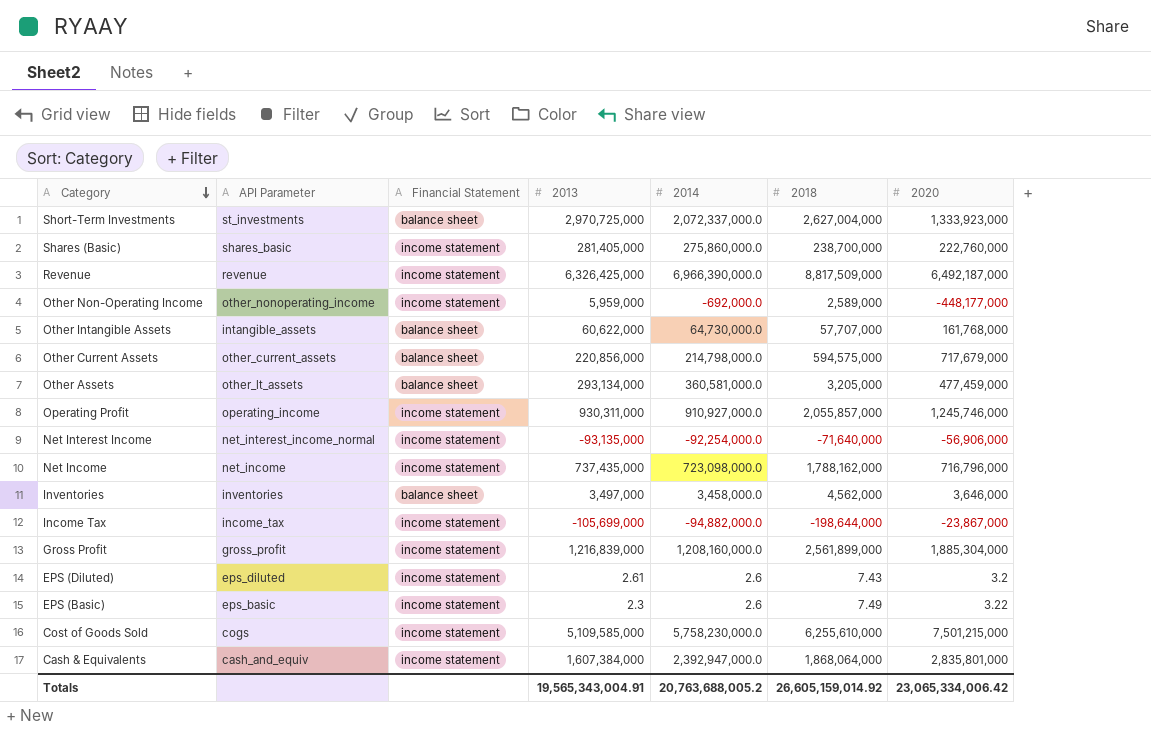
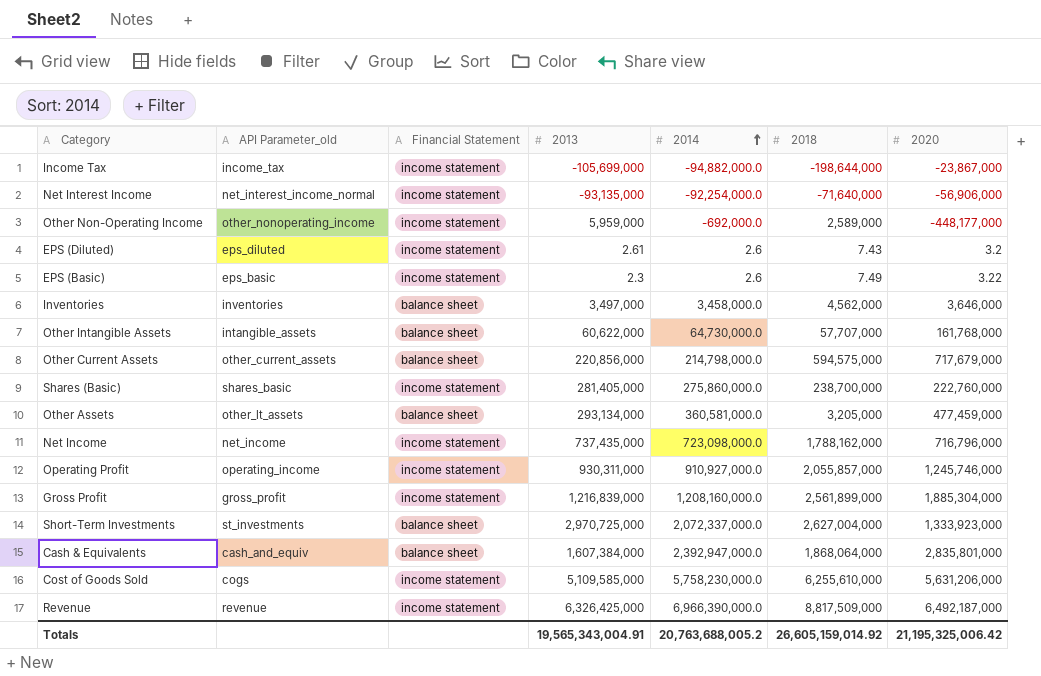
row order: Category descending -> 2014 ascending
column name: API Parameter -> API Parameter_old
Cash & Equivalents | Financial Statement: income statement -> balance sheet
Cost of Goods Sold | 2020: 7,501,215,000 -> 5,631,206,000
Totals | 2020: 23,065,334,006.42 -> 21,195,325,006.42

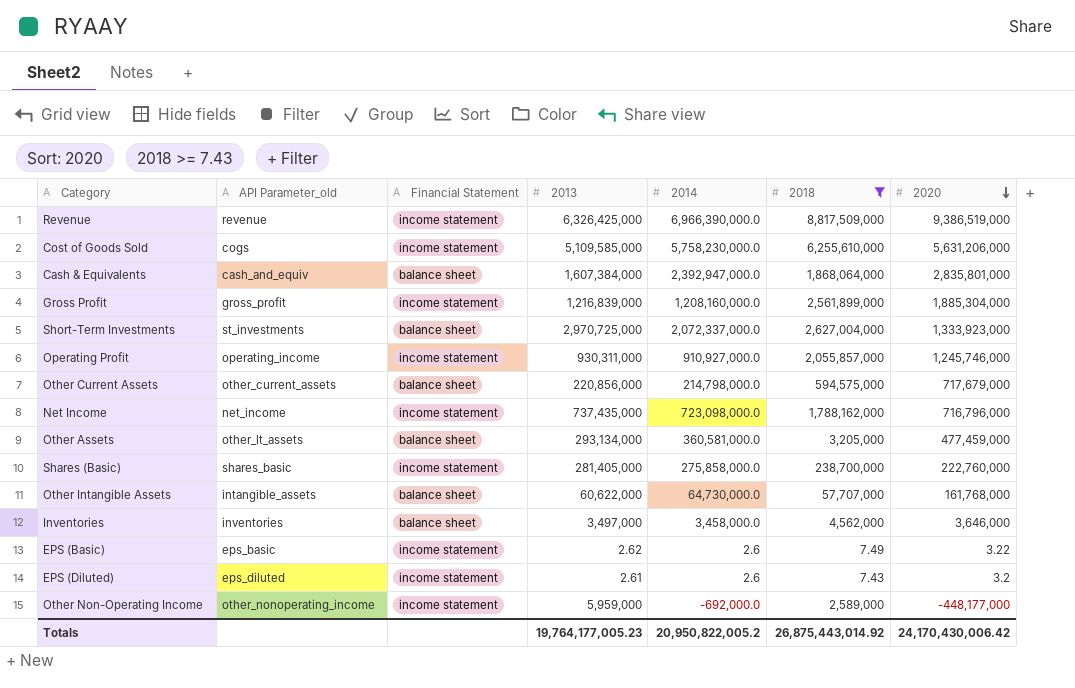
filter: none -> 2018 >= 7.43
row order: 2014 ascending -> 2020 descending
Revenue | 2020: 6,492,187,000 -> 9,386,519,000
Shares (Basic) | 2014: 275,860,000.0 -> 275,858,000.0
EPS (Basic) | 2013: 2.3 -> 2.62
Totals | 2013: 19,565,343,004.91 -> 19,764,177,005.23
Totals | 2014: 20,763,688,005.2 -> 20,950,822,005.2
Totals | 2018: 26,605,159,014.92 -> 26,875,443,014.92
Totals | 2020: 21,195,325,006.42 -> 24,170,430,006.42

